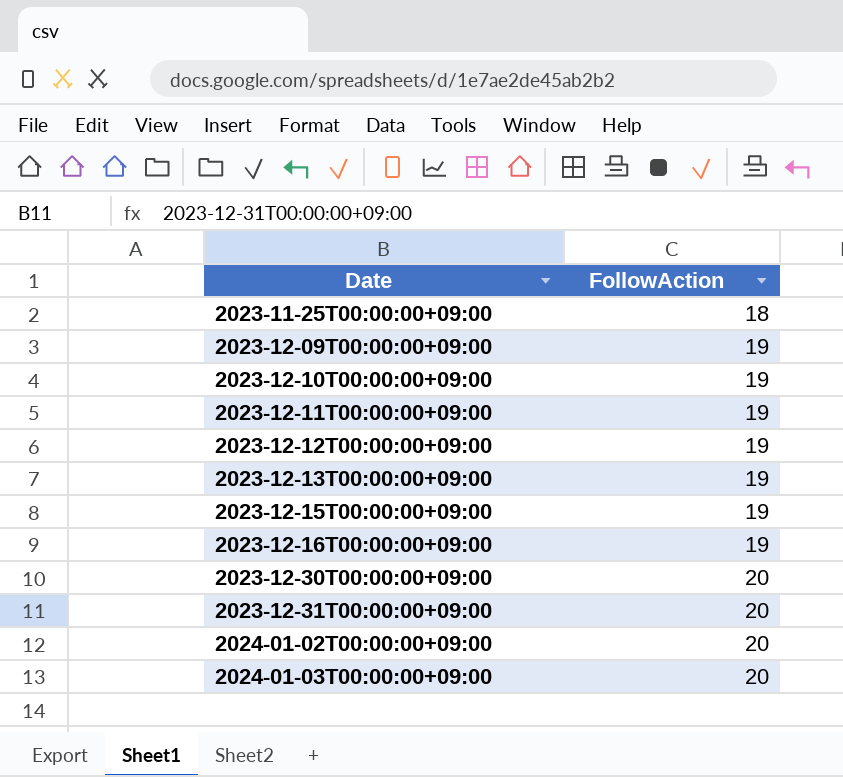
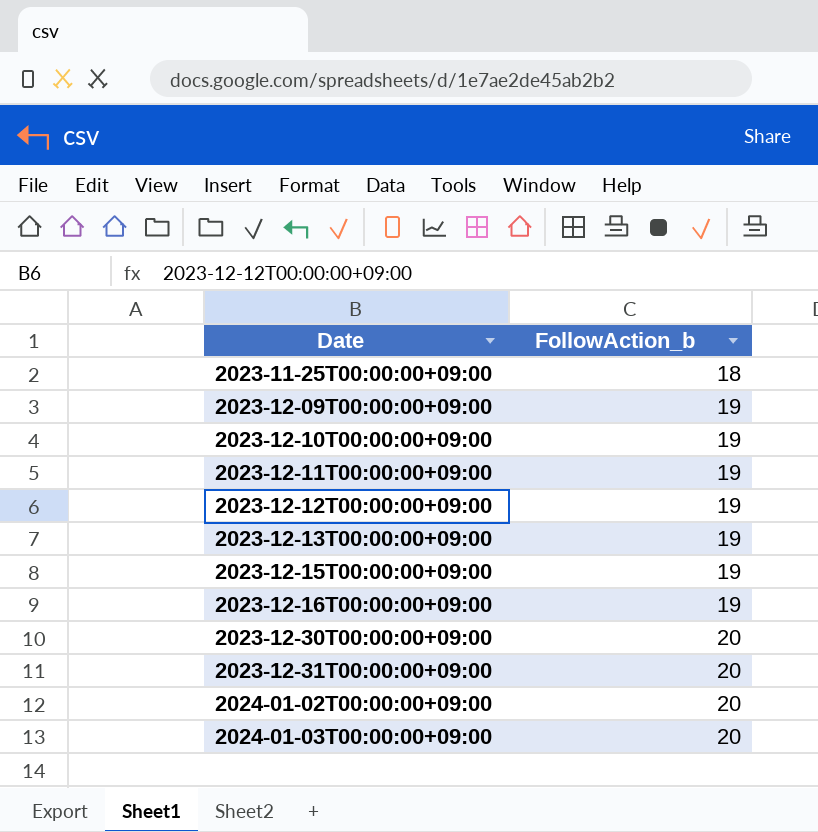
column name: FollowAction -> FollowAction_b

